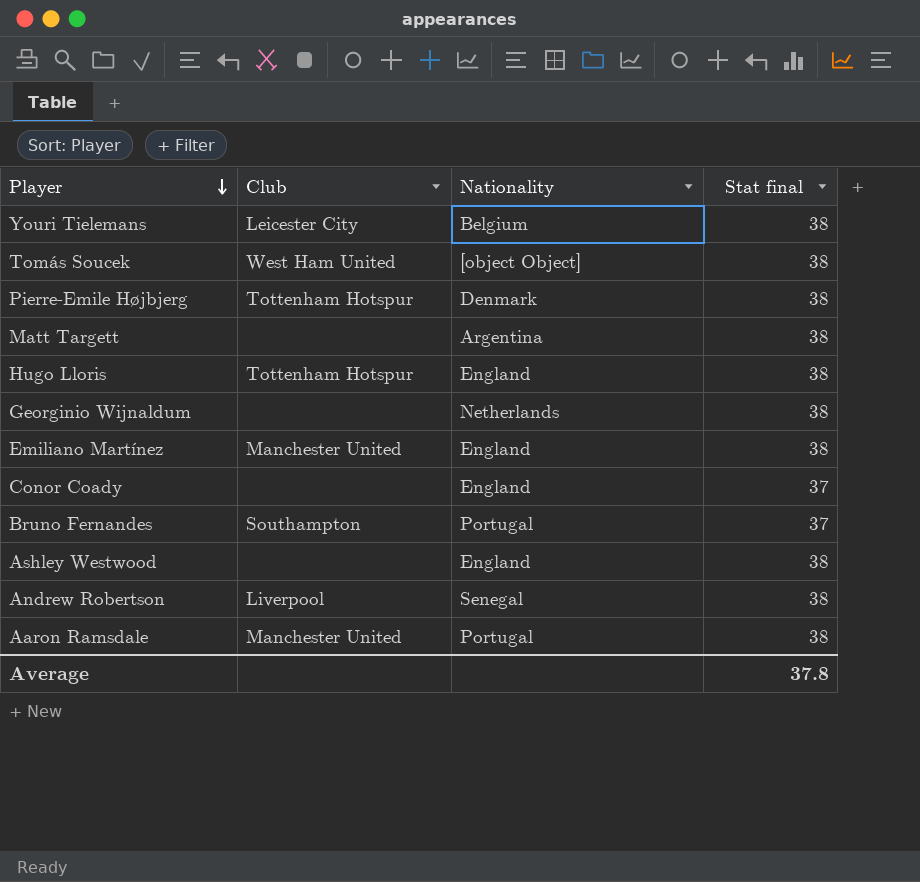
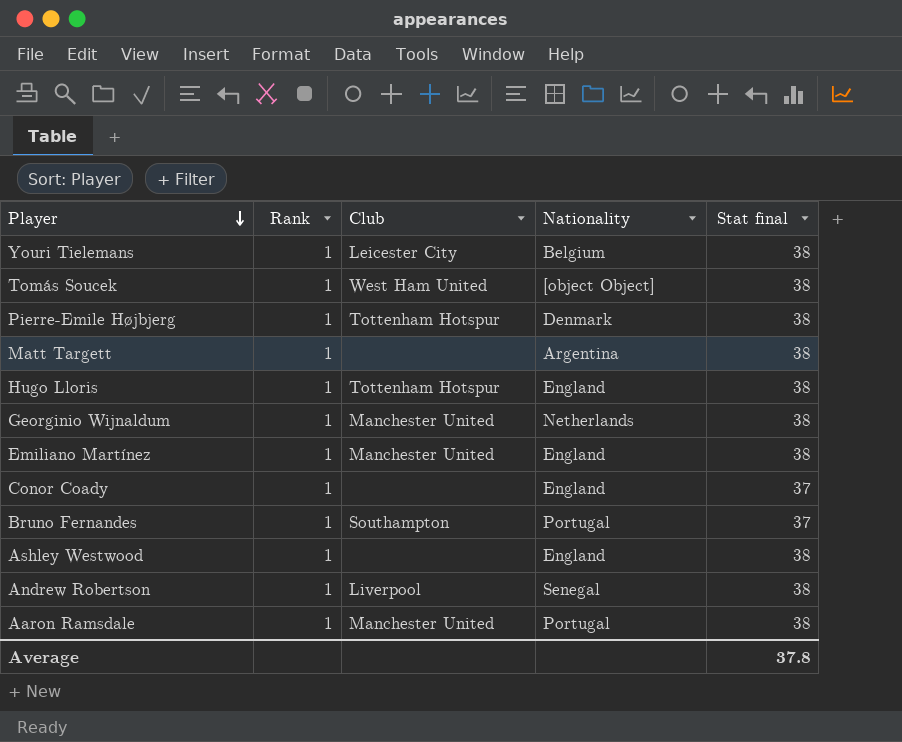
column Rank | position: none -> 2
Georginio Wijnaldum | Club: none -> Manchester United

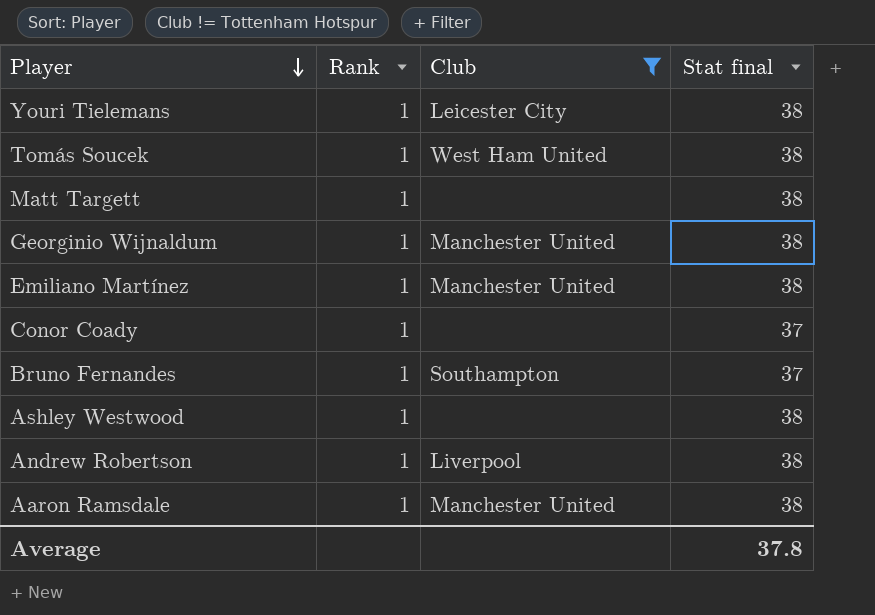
filter: none -> Club != Tottenham Hotspur
column Nationality | position: 4 -> none

